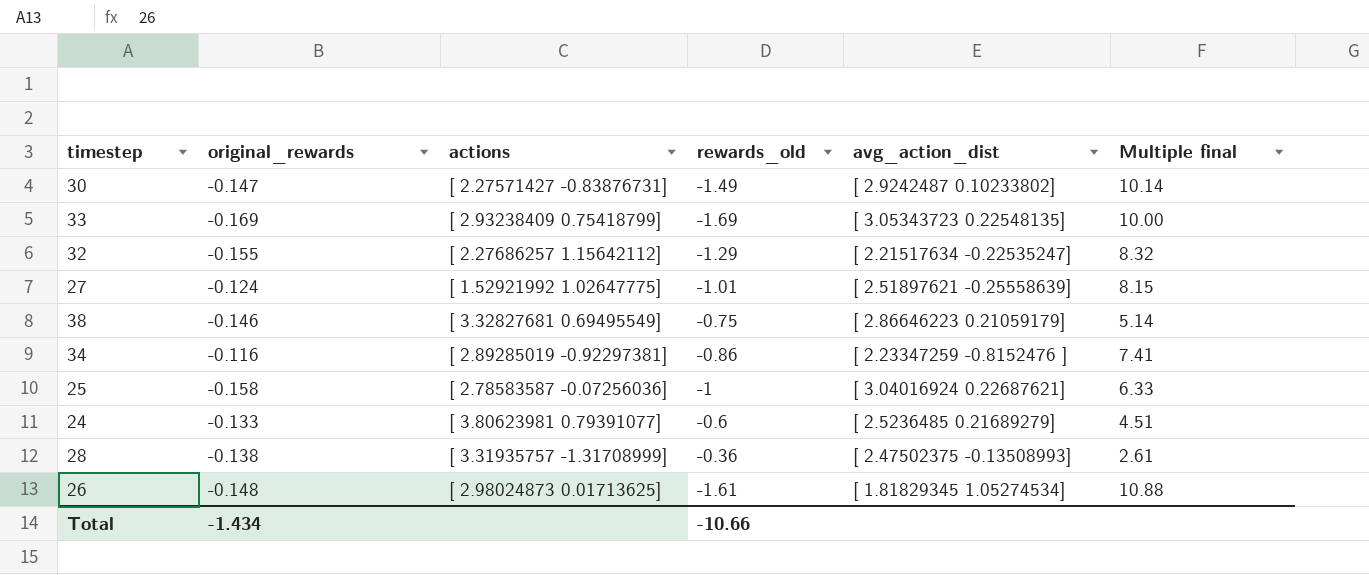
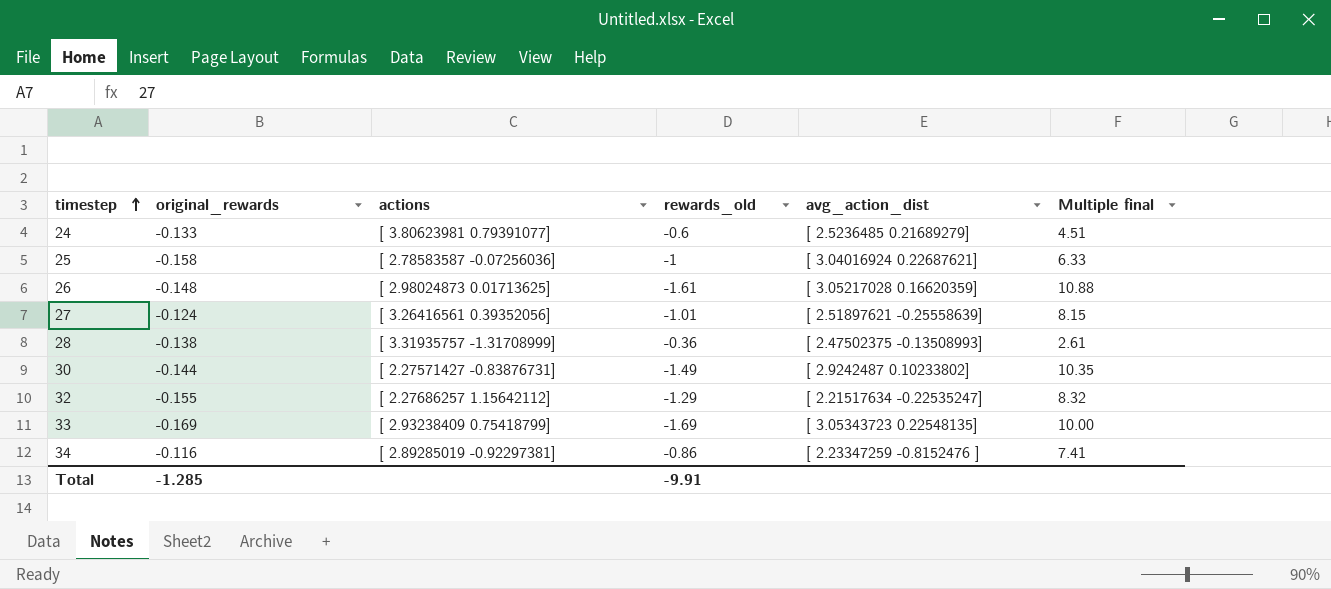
row order: none -> timestep ascending
row 38: -0.146 | [ 3.32827681 0.69495549] | -0.75 | [ 2.86646223 0.21059179] | 5.14 -> none
26 | avg_action_dist: [ 1.81829345 1.05274534] -> [ 3.05217028 0.16620359]
27 | actions: [ 1.52921992 1.02647775] -> [ 3.26416561 0.39352056]
30 | original_rewards: -0.147 -> -0.144
30 | Multiple final: 10.14 -> 10.35
Total | original_rewards: -1.434 -> -1.285
Total | rewards_old: -10.66 -> -9.91

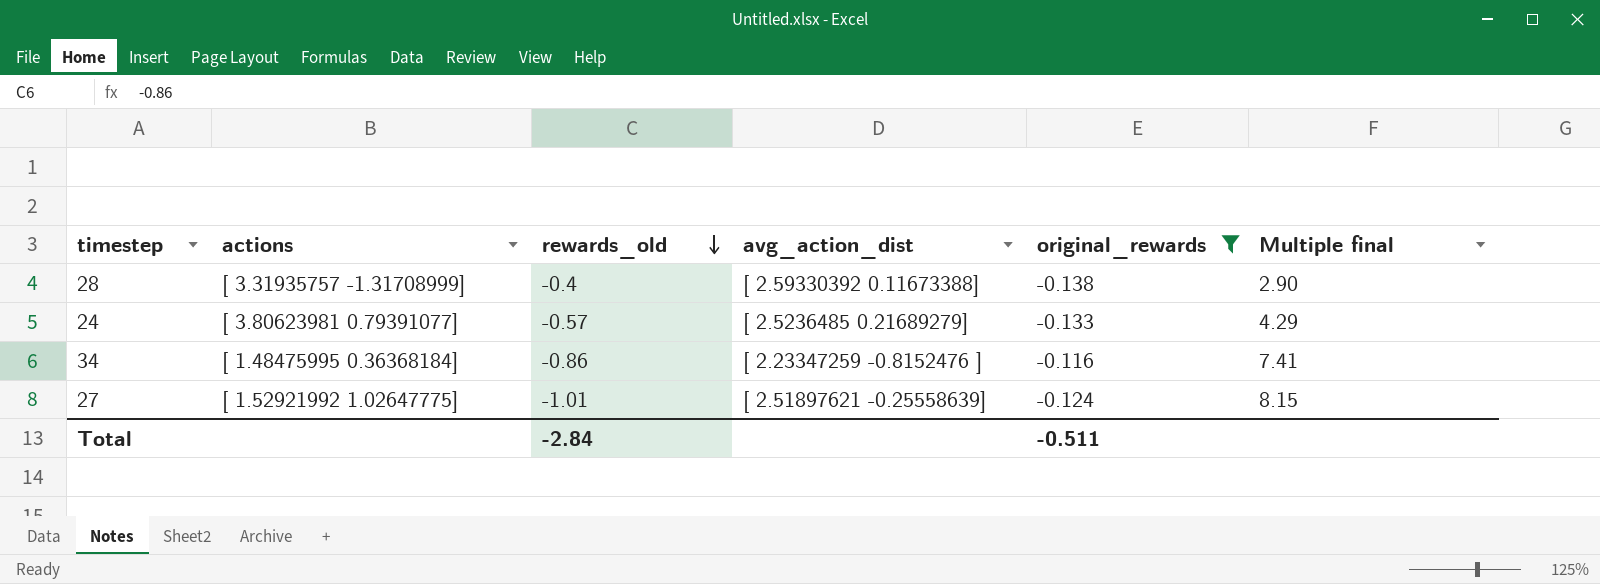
filter: none -> original_rewards >= -0.138
row order: timestep ascending -> rewards_old descending
column original_rewards | position: 2 -> 5
28 | rewards_old: -0.36 -> -0.4
28 | avg_action_dist: [ 2.47502375 -0.13508993] -> [ 2.59330392 0.11673388]
28 | Multiple final: 2.61 -> 2.90
24 | rewards_old: -0.6 -> -0.57
24 | Multiple final: 4.51 -> 4.29
34 | actions: [ 2.89285019 -0.92297381] -> [ 1.48475995 0.36368184]
27 | actions: [ 3.26416561 0.39352056] -> [ 1.52921992 1.02647775]
Total | rewards_old: -9.91 -> -2.84
Total | original_rewards: -1.285 -> -0.511

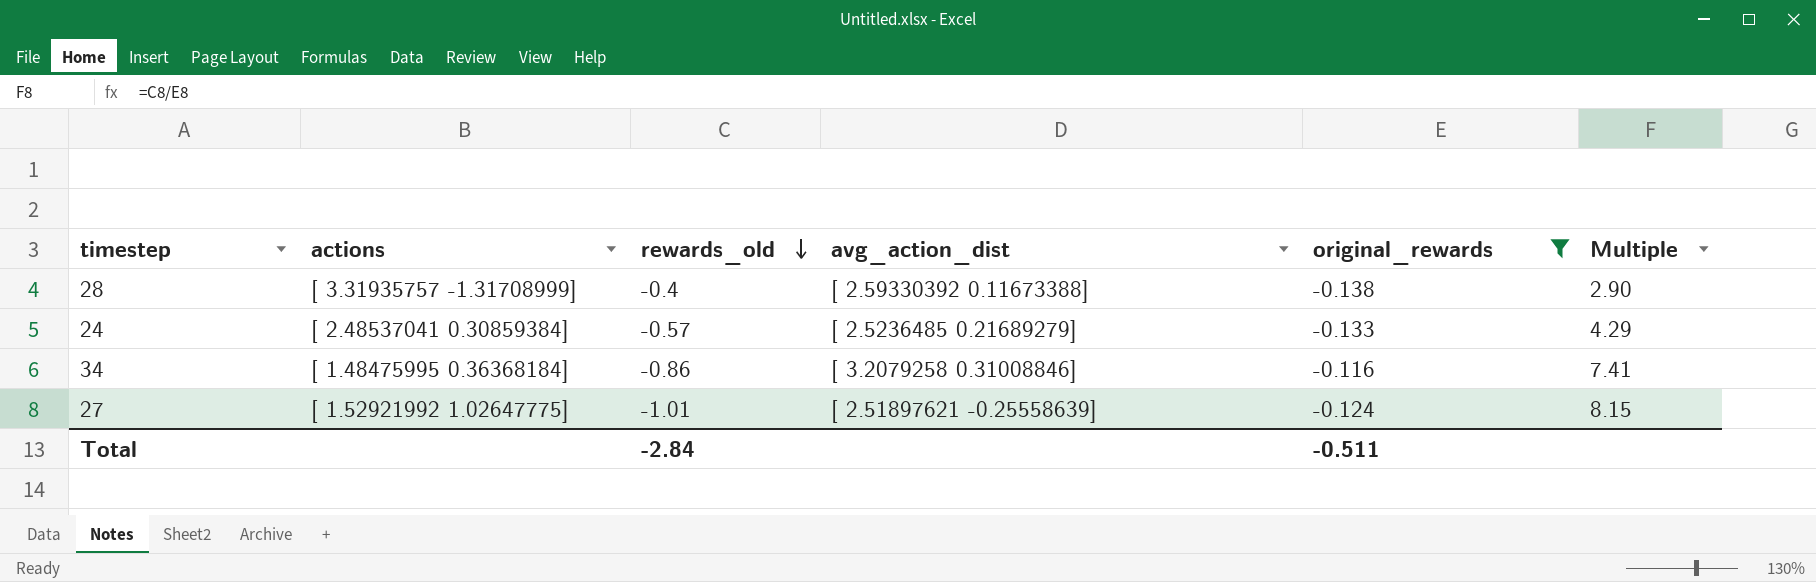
column name: Multiple final -> Multiple
24 | actions: [ 3.80623981 0.79391077] -> [ 2.48537041 0.30859384]
34 | avg_action_dist: [ 2.23347259 -0.8152476 ] -> [ 3.2079258 0.31008846]

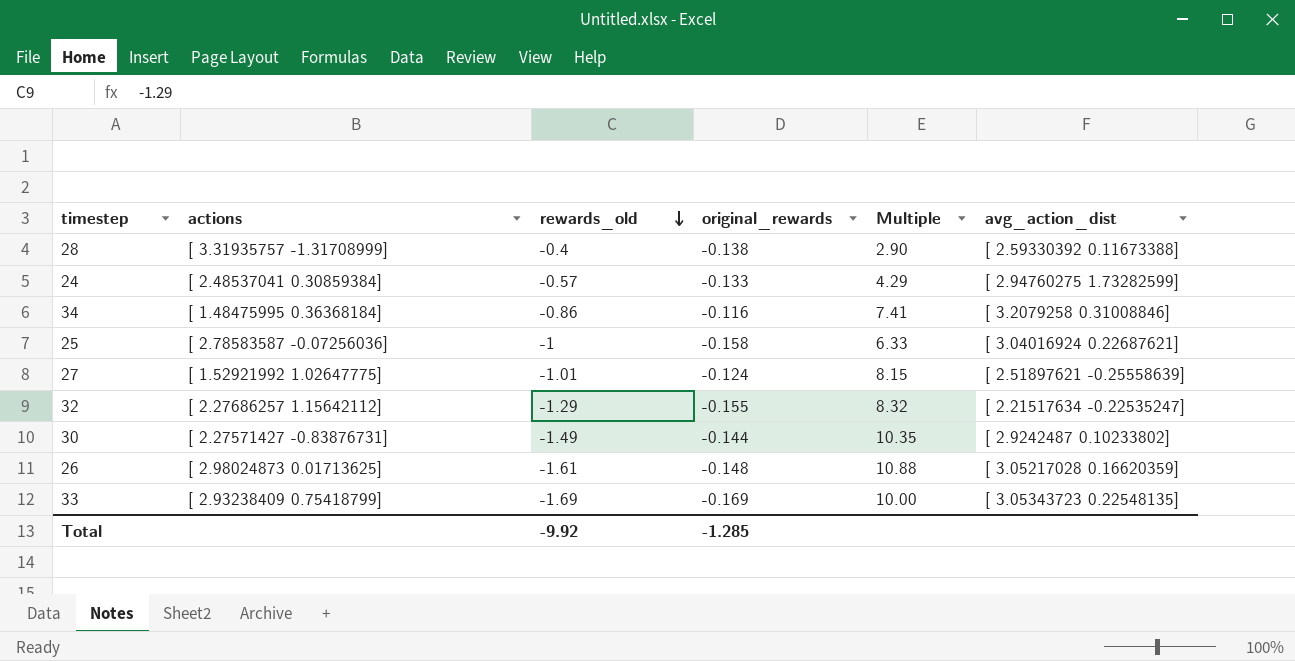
filter: original_rewards >= -0.138 -> none
column avg_action_dist | position: 4 -> 6
24 | avg_action_dist: [ 2.5236485 0.21689279] -> [ 2.94760275 1.73282599]
Total | rewards_old: -2.84 -> -9.92
Total | original_rewards: -0.511 -> -1.285

